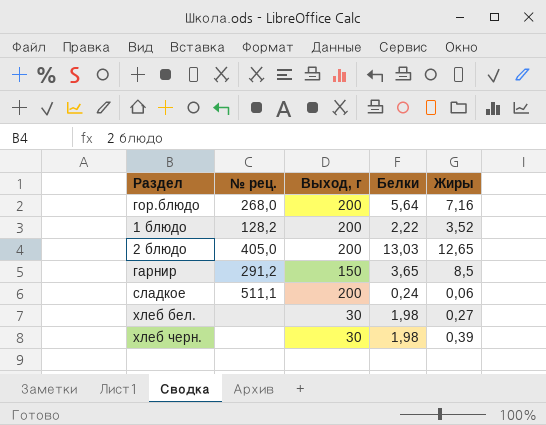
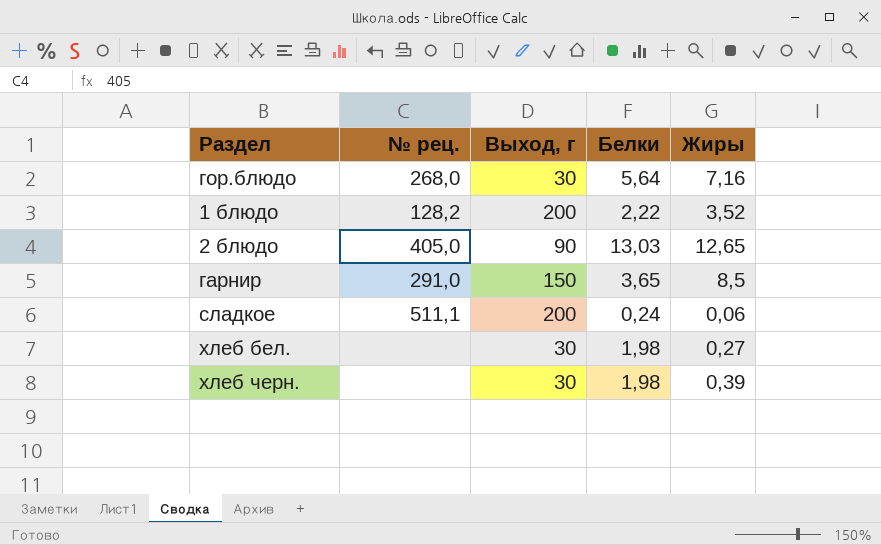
гор.блюдо | Выход, г: 200 -> 30
2 блюдо | Выход, г: 200 -> 90
гарнир | № рец.: 291,2 -> 291,0

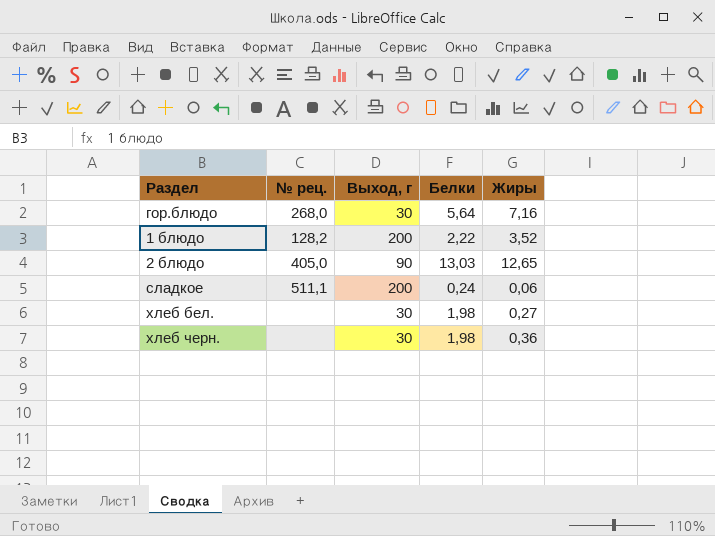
row гарнир: 291,0 | 150 | 3,65 | 8,5 -> none
хлеб черн. | Жиры: 0,39 -> 0,36

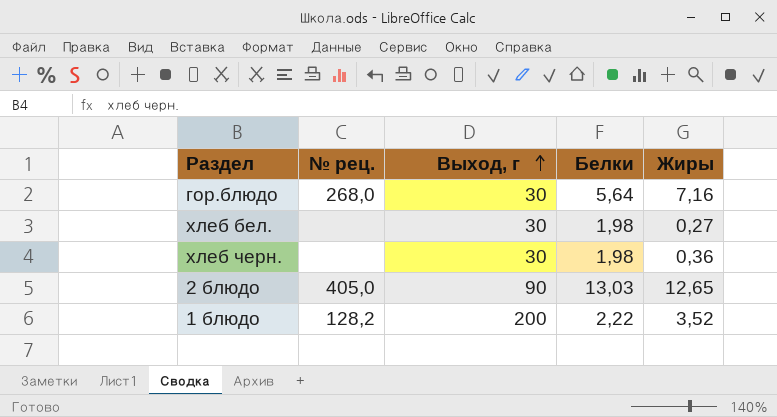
row order: none -> Выход, г ascending
row сладкое: 511,1 | 200 | 0,24 | 0,06 -> none

